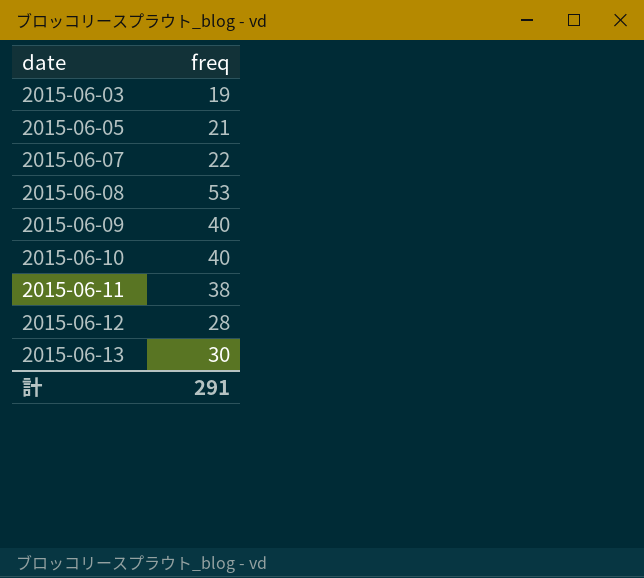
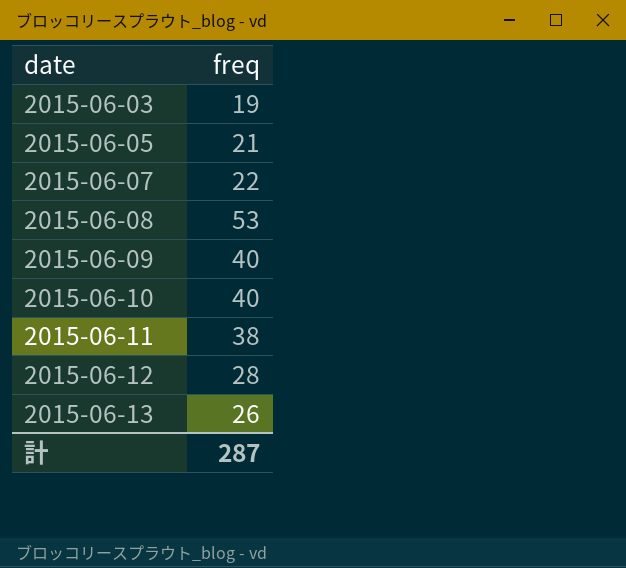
2015-06-13 | freq: 30 -> 26
計 | freq: 291 -> 287

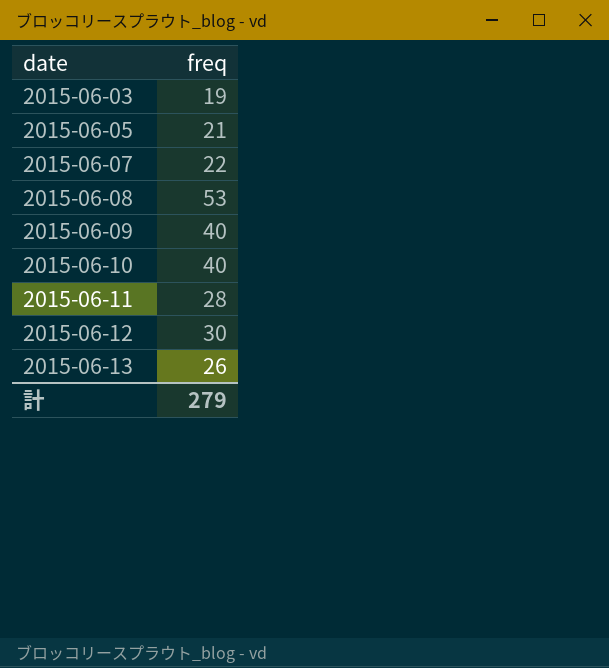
2015-06-11 | freq: 38 -> 28
2015-06-12 | freq: 28 -> 30
計 | freq: 287 -> 279

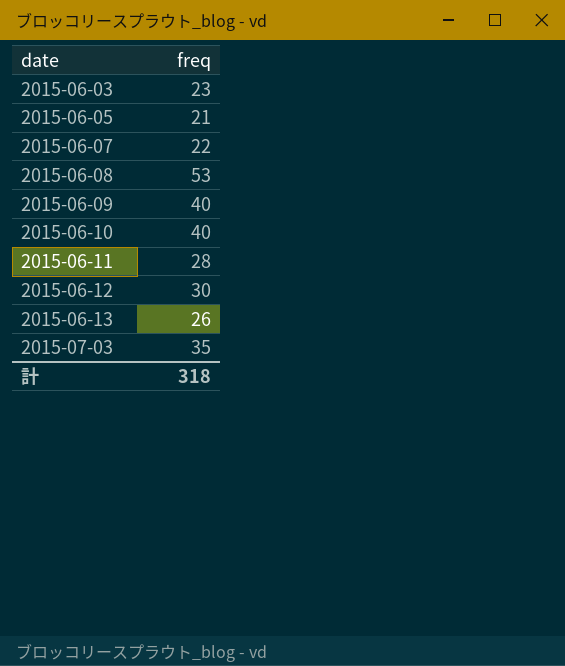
2015-06-03 | freq: 19 -> 23
row 2015-07-03: none -> 35
計 | freq: 279 -> 318

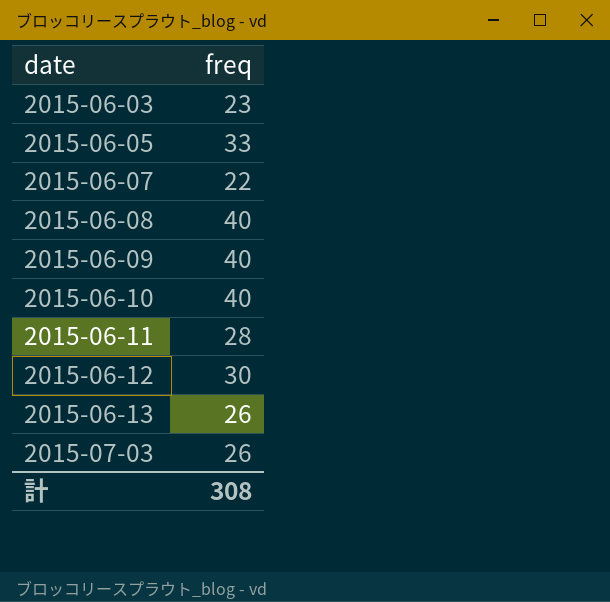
2015-06-05 | freq: 21 -> 33
2015-06-08 | freq: 53 -> 40
2015-07-03 | freq: 35 -> 26
計 | freq: 318 -> 308

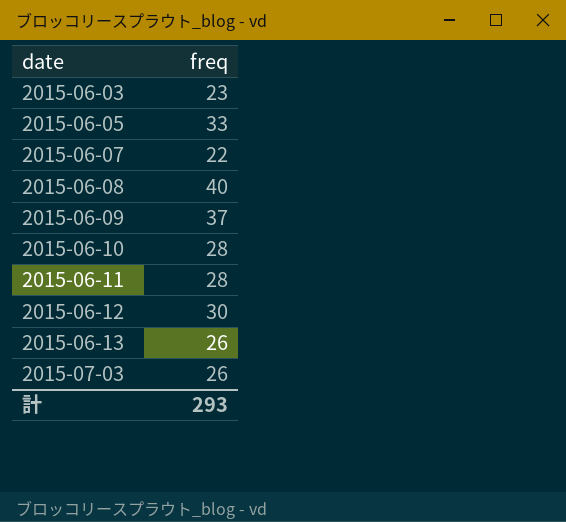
2015-06-09 | freq: 40 -> 37
2015-06-10 | freq: 40 -> 28
計 | freq: 308 -> 293

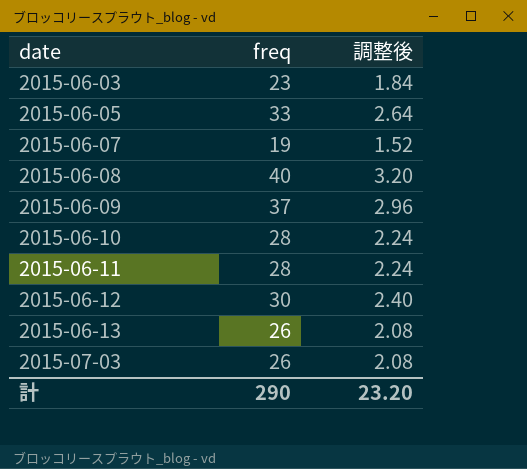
column 調整後 | formula: none -> [freq] * 0.08
2015-06-07 | freq: 22 -> 19
計 | freq: 293 -> 290

